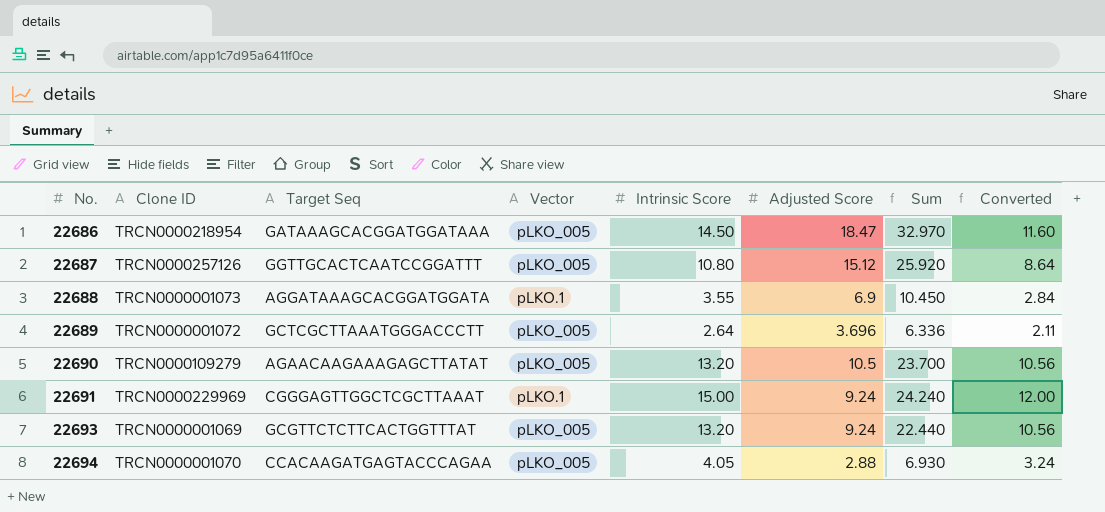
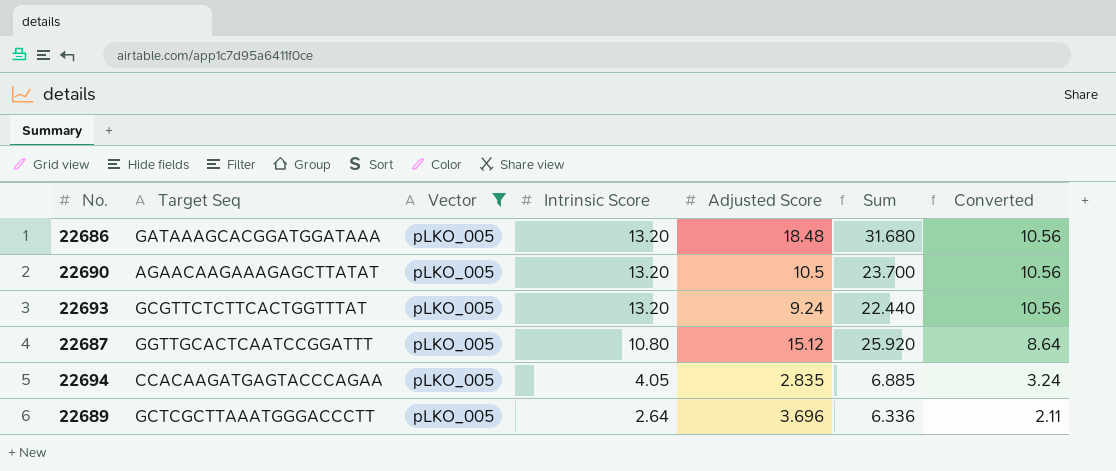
filter: none -> Vector = pLKO_005
row order: No. ascending -> Intrinsic Score descending
column Clone ID | position: 2 -> none
22686 | Intrinsic Score: 14.50 -> 13.20
22686 | Adjusted Score: 18.47 -> 18.48
22686 | Sum: 32.970 -> 31.680
22686 | Converted: 11.60 -> 10.56
22694 | Adjusted Score: 2.88 -> 2.835
22694 | Sum: 6.930 -> 6.885

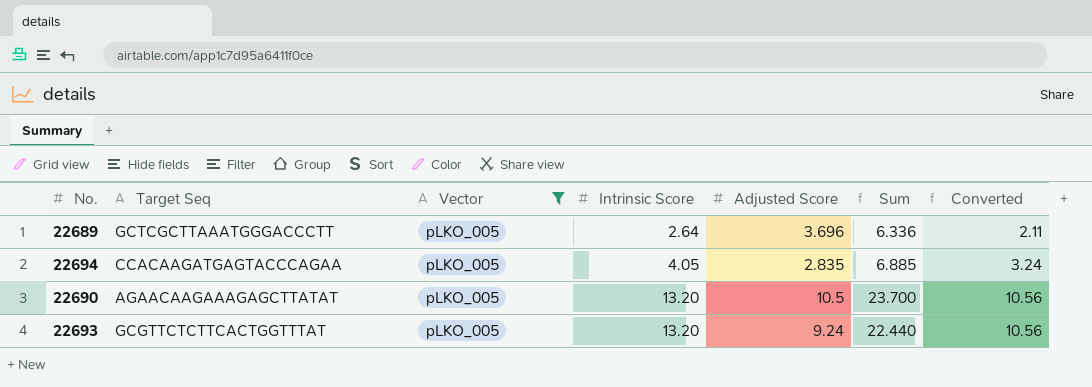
row order: Intrinsic Score descending -> Intrinsic Score ascending
row 22686: GATAAAGCACGGATGGATAAA | pLKO_005 | 13.20 | 18.48 | 31.680 | 10.56 -> none
row 22687: GGTTGCACTCAATCCGGATTT | pLKO_005 | 10.80 | 15.12 | 25.920 | 8.64 -> none

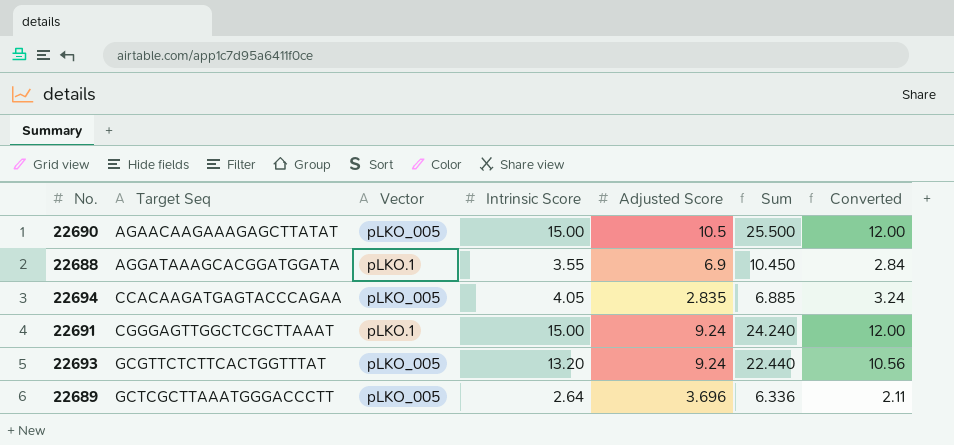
filter: Vector = pLKO_005 -> none
row order: Intrinsic Score ascending -> Target Seq ascending
22690 | Intrinsic Score: 13.20 -> 15.00
22690 | Sum: 23.700 -> 25.500
22690 | Converted: 10.56 -> 12.00

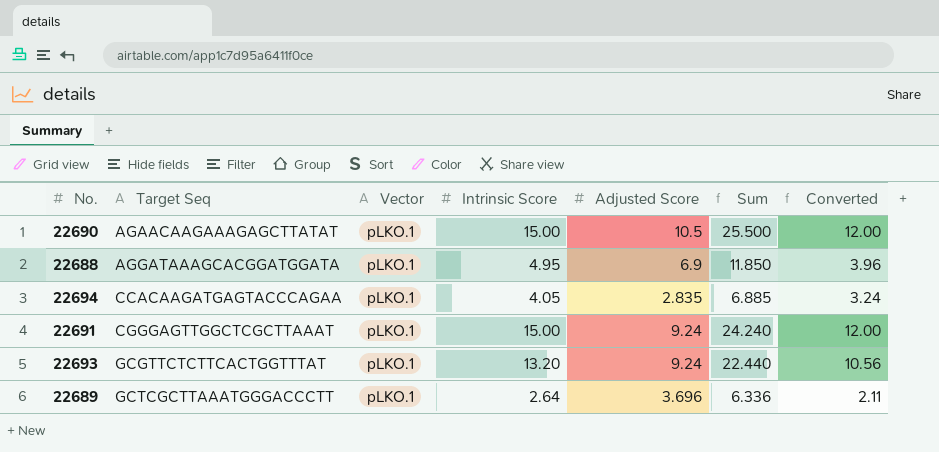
22690 | Vector: pLKO_005 -> pLKO.1
22688 | Intrinsic Score: 3.55 -> 4.95
22688 | Sum: 10.450 -> 11.850
22688 | Converted: 2.84 -> 3.96
22694 | Vector: pLKO_005 -> pLKO.1
22693 | Vector: pLKO_005 -> pLKO.1
22689 | Vector: pLKO_005 -> pLKO.1

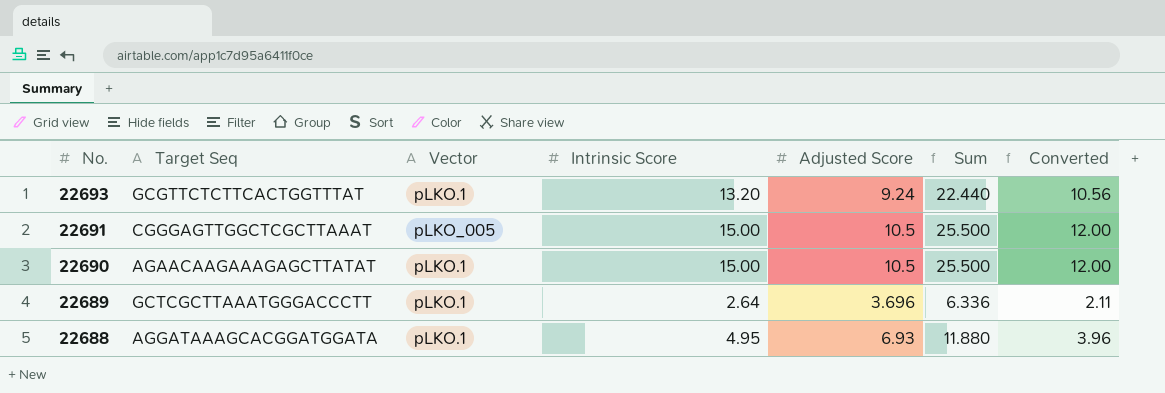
row order: Target Seq ascending -> No. descending
row 22694: CCACAAGATGAGTACCCAGAA | pLKO.1 | 4.05 | 2.835 | 6.885 | 3.24 -> none
22691 | Vector: pLKO.1 -> pLKO_005
22691 | Adjusted Score: 9.24 -> 10.5
22691 | Sum: 24.240 -> 25.500
22688 | Adjusted Score: 6.9 -> 6.93
22688 | Sum: 11.850 -> 11.880

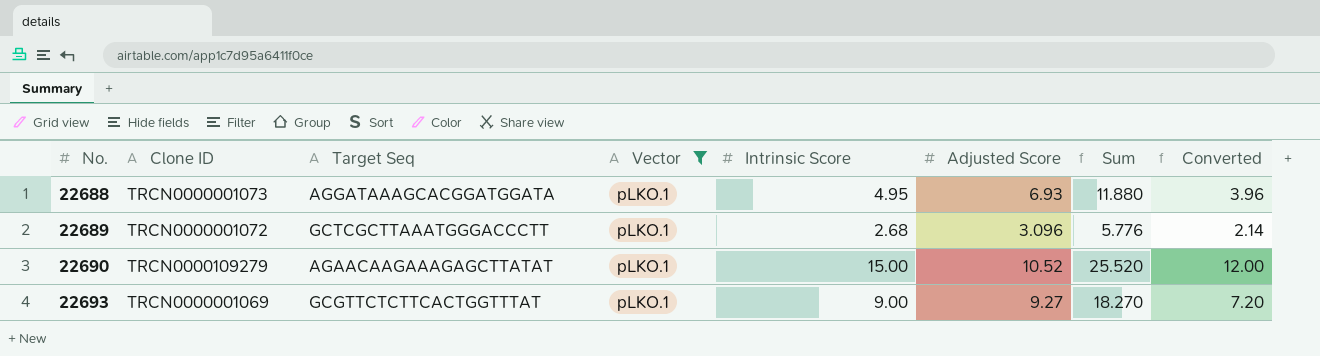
filter: none -> Vector = pLKO.1
row order: No. descending -> No. ascending
column Clone ID | position: none -> 2
22689 | Intrinsic Score: 2.64 -> 2.68
22689 | Adjusted Score: 3.696 -> 3.096
22689 | Sum: 6.336 -> 5.776
22689 | Converted: 2.11 -> 2.14
22690 | Adjusted Score: 10.5 -> 10.52
22690 | Sum: 25.500 -> 25.520
22693 | Intrinsic Score: 13.20 -> 9.00
22693 | Adjusted Score: 9.24 -> 9.27
22693 | Sum: 22.440 -> 18.270
22693 | Converted: 10.56 -> 7.20

